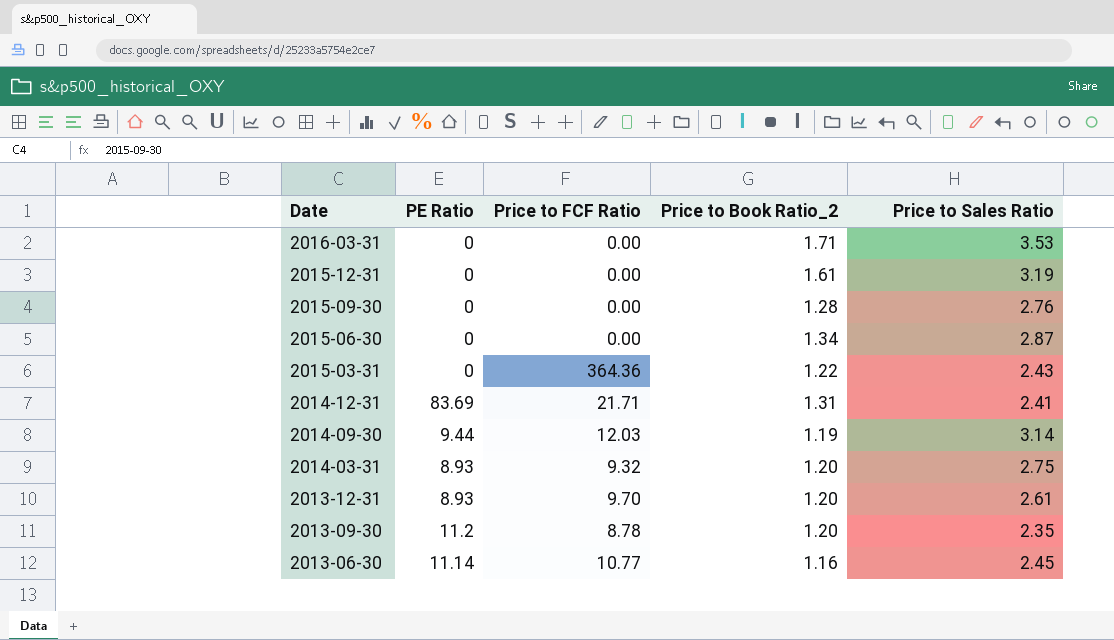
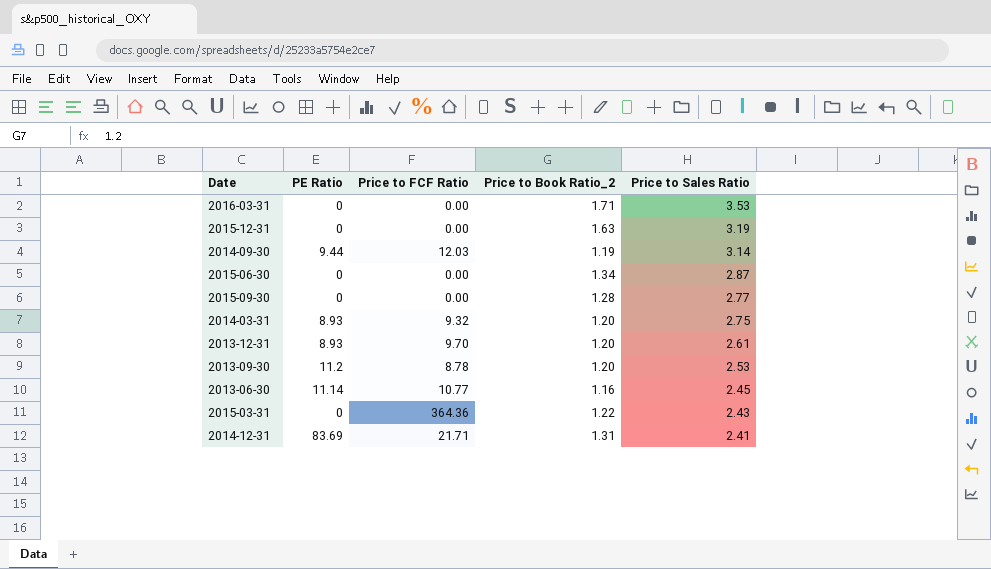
row order: Date descending -> Price to Sales Ratio descending
2015-12-31 | Price to Book Ratio_2: 1.61 -> 1.63
2015-09-30 | Price to Sales Ratio: 2.76 -> 2.77
2013-09-30 | Price to Sales Ratio: 2.35 -> 2.53

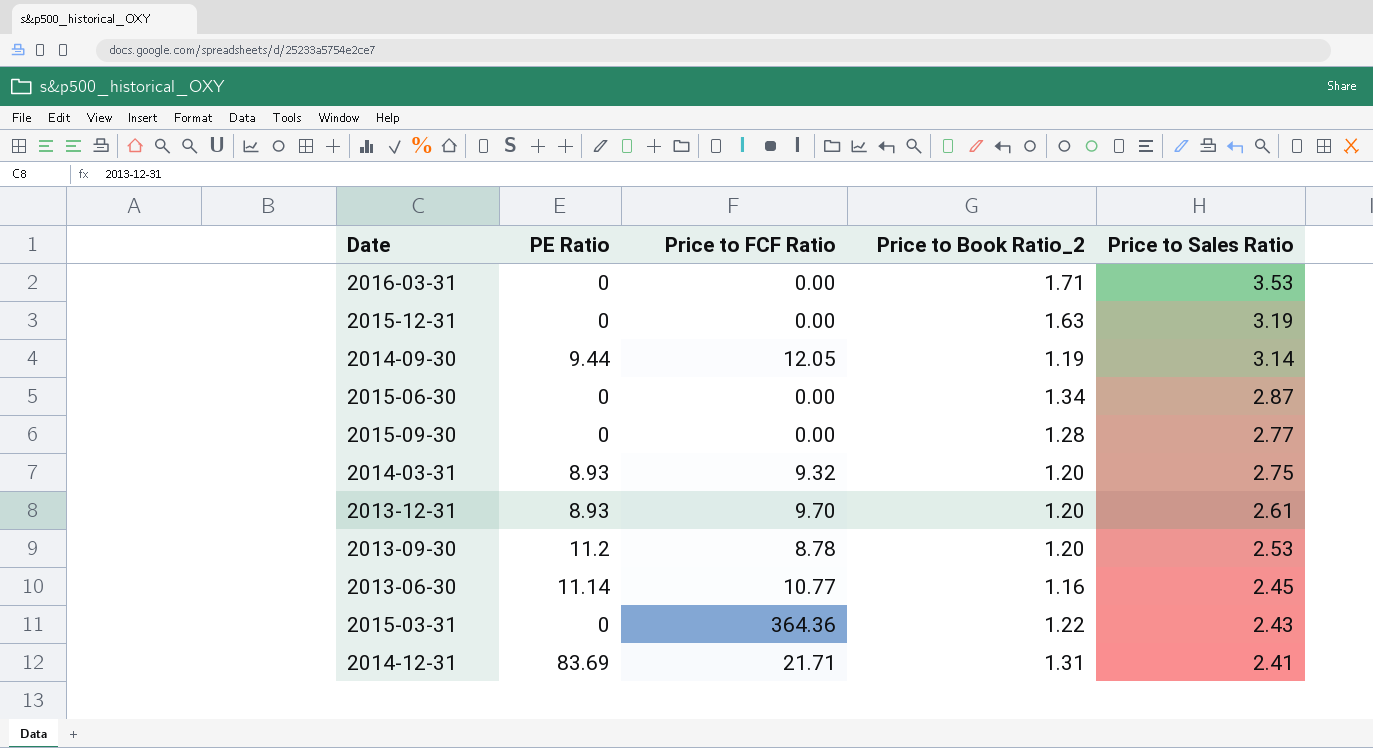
2014-09-30 | Price to FCF Ratio: 12.03 -> 12.05

